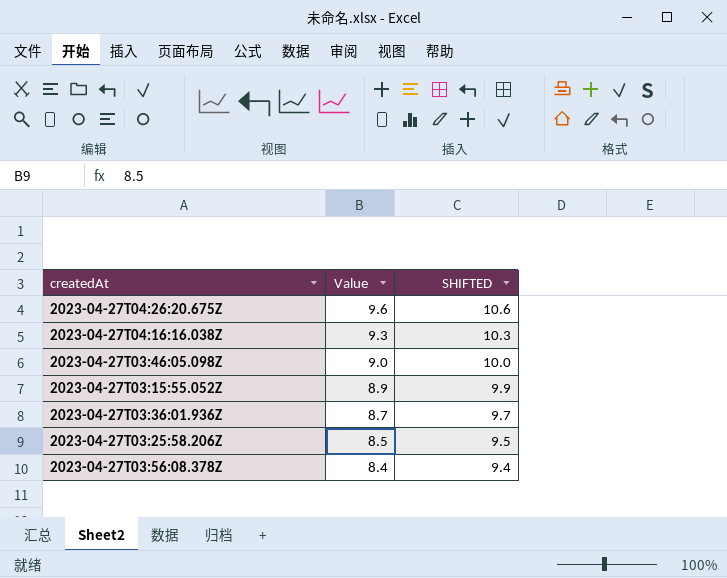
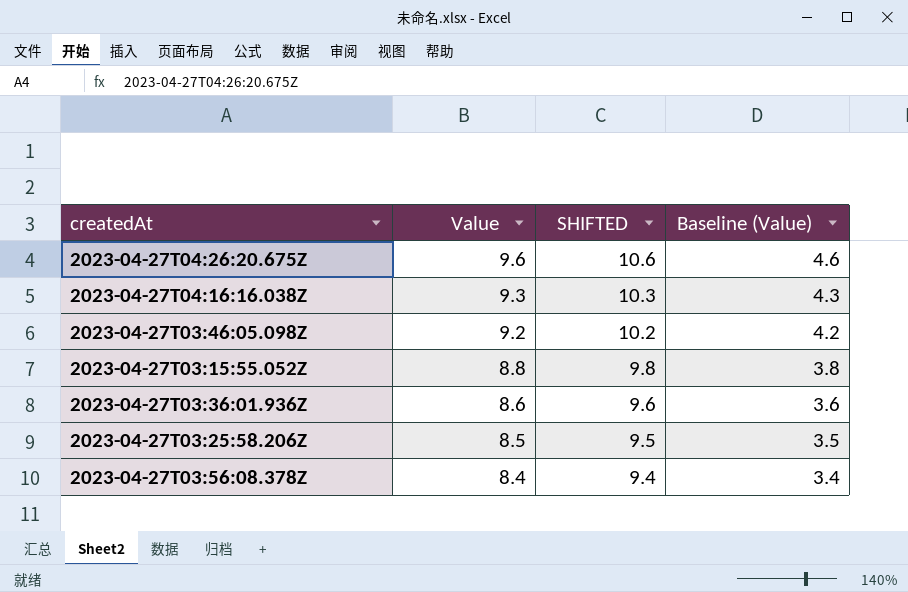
column Baseline (Value) | formula: none -> [Value] - 5
2023-04-27T03:46:05.098Z | Value: 9.0 -> 9.2
2023-04-27T03:46:05.098Z | SHIFTED: 10.0 -> 10.2
2023-04-27T03:15:55.052Z | Value: 8.9 -> 8.8
2023-04-27T03:15:55.052Z | SHIFTED: 9.9 -> 9.8
2023-04-27T03:36:01.936Z | Value: 8.7 -> 8.6
2023-04-27T03:36:01.936Z | SHIFTED: 9.7 -> 9.6

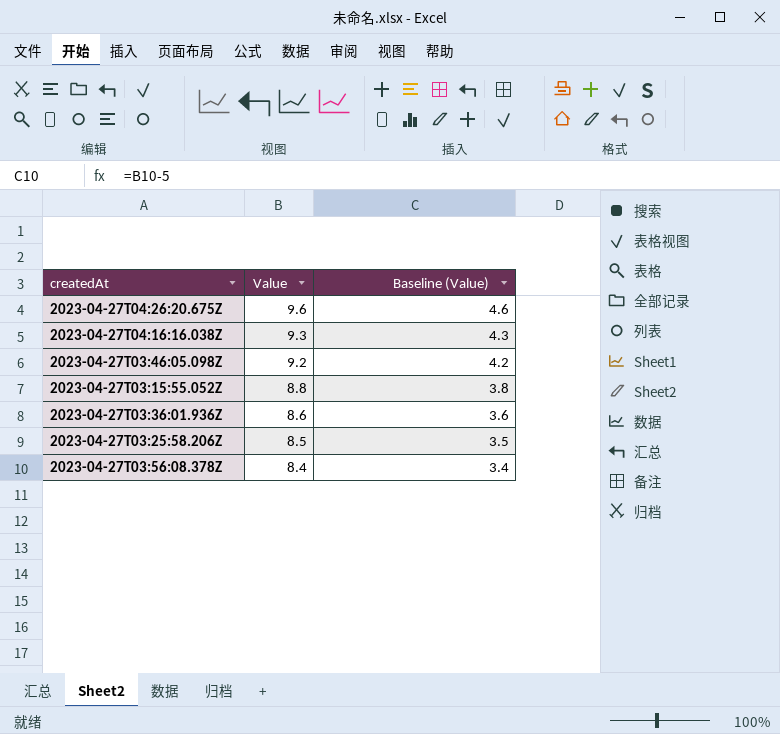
column SHIFTED | formula: [Value] + 1 -> none

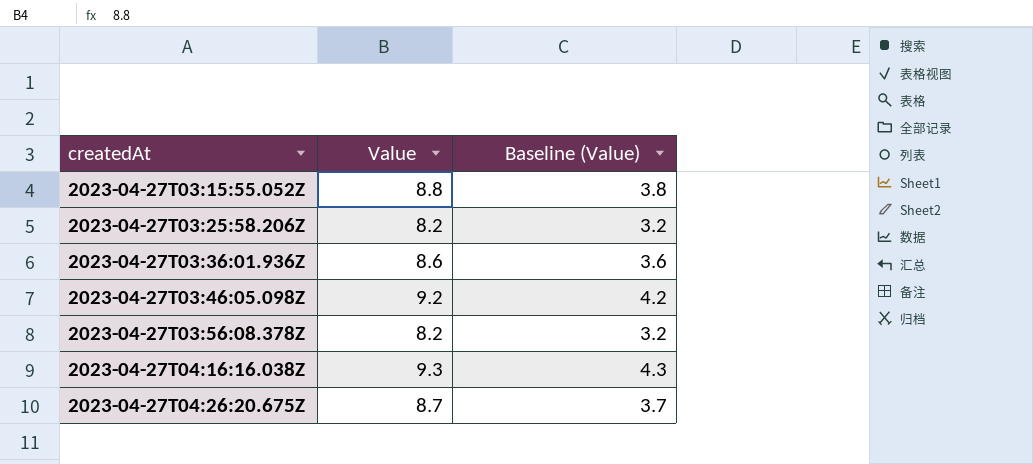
row order: Value descending -> createdAt ascending
2023-04-27T03:25:58.206Z | Value: 8.5 -> 8.2
2023-04-27T03:25:58.206Z | Baseline (Value): 3.5 -> 3.2
2023-04-27T03:56:08.378Z | Value: 8.4 -> 8.2
2023-04-27T03:56:08.378Z | Baseline (Value): 3.4 -> 3.2
2023-04-27T04:26:20.675Z | Value: 9.6 -> 8.7
2023-04-27T04:26:20.675Z | Baseline (Value): 4.6 -> 3.7

